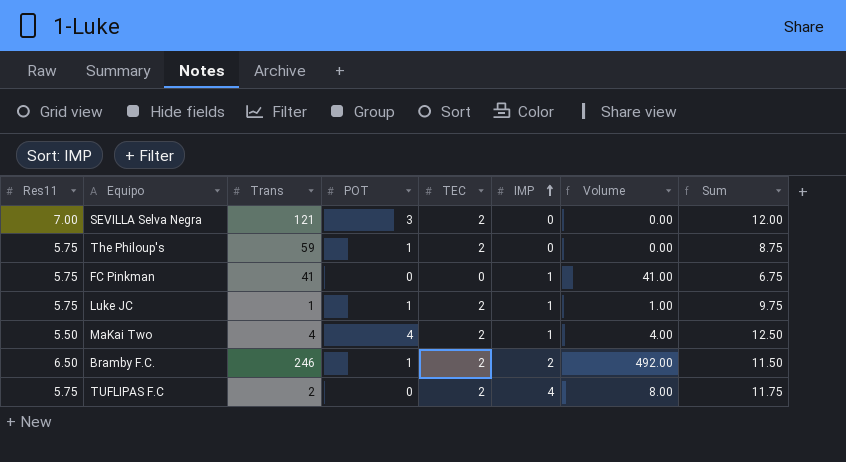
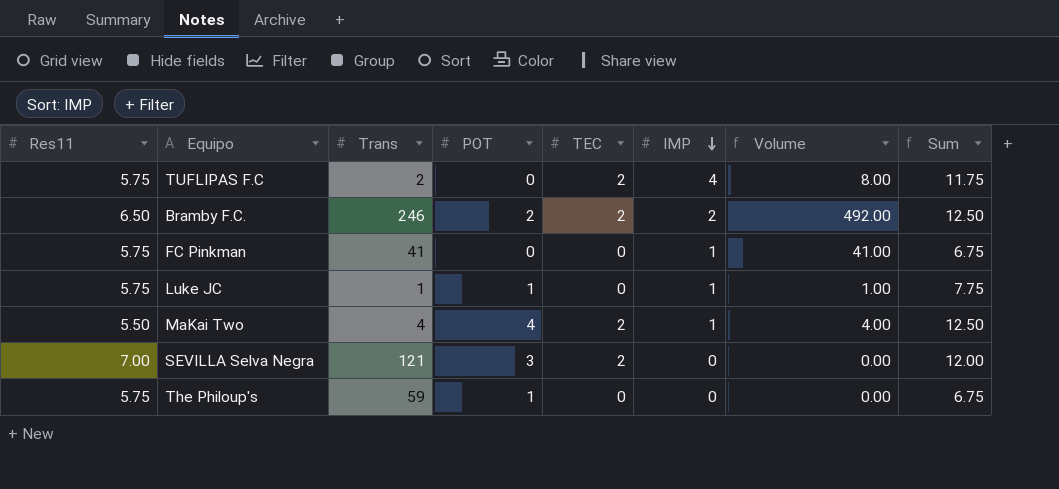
row order: IMP ascending -> IMP descending
Bramby F.C. | POT: 1 -> 2
Bramby F.C. | Sum: 11.50 -> 12.50
Luke JC | TEC: 2 -> 0
Luke JC | Sum: 9.75 -> 7.75
The Philoup's | TEC: 2 -> 0
The Philoup's | Sum: 8.75 -> 6.75

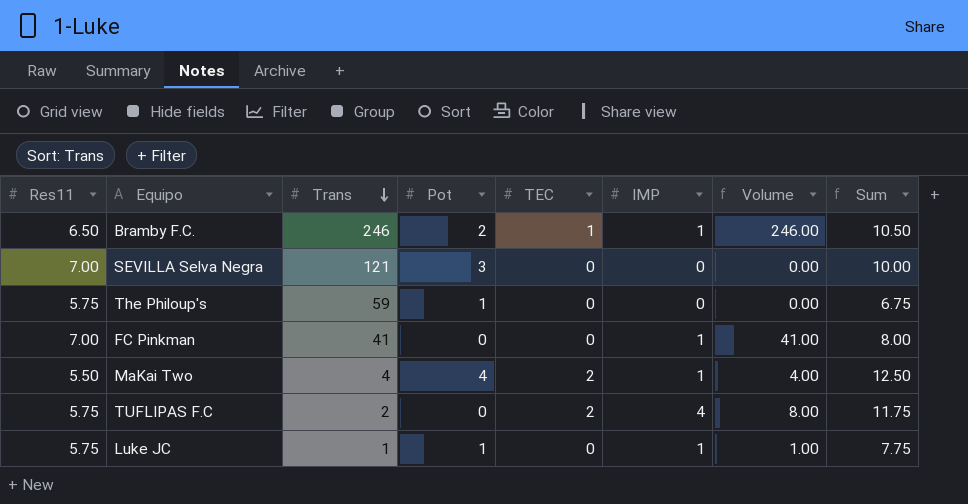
row order: IMP descending -> Trans descending
column name: POT -> Pot
Bramby F.C. | TEC: 2 -> 1
Bramby F.C. | IMP: 2 -> 1
Bramby F.C. | Volume: 492.00 -> 246.00
Bramby F.C. | Sum: 12.50 -> 10.50
SEVILLA Selva Negra | TEC: 2 -> 0
SEVILLA Selva Negra | Sum: 12.00 -> 10.00
FC Pinkman | Res11: 5.75 -> 7.00
FC Pinkman | Sum: 6.75 -> 8.00

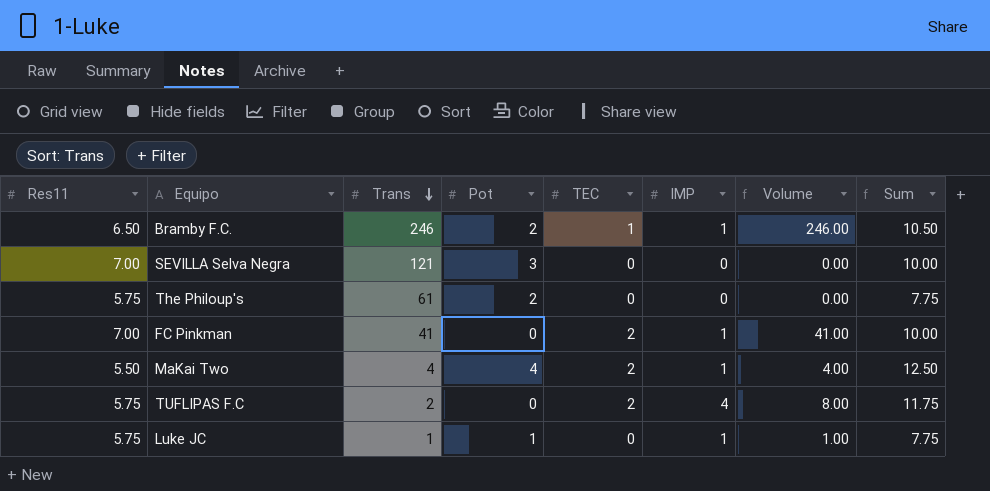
The Philoup's | Trans: 59 -> 61
The Philoup's | Pot: 1 -> 2
The Philoup's | Sum: 6.75 -> 7.75
FC Pinkman | TEC: 0 -> 2
FC Pinkman | Sum: 8.00 -> 10.00

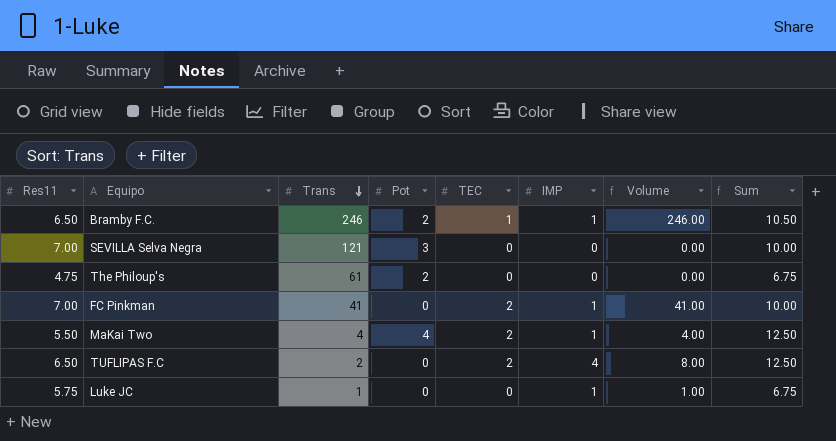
The Philoup's | Res11: 5.75 -> 4.75
The Philoup's | Sum: 7.75 -> 6.75
TUFLIPAS F.C | Res11: 5.75 -> 6.50
TUFLIPAS F.C | Sum: 11.75 -> 12.50
Luke JC | Pot: 1 -> 0
Luke JC | Sum: 7.75 -> 6.75

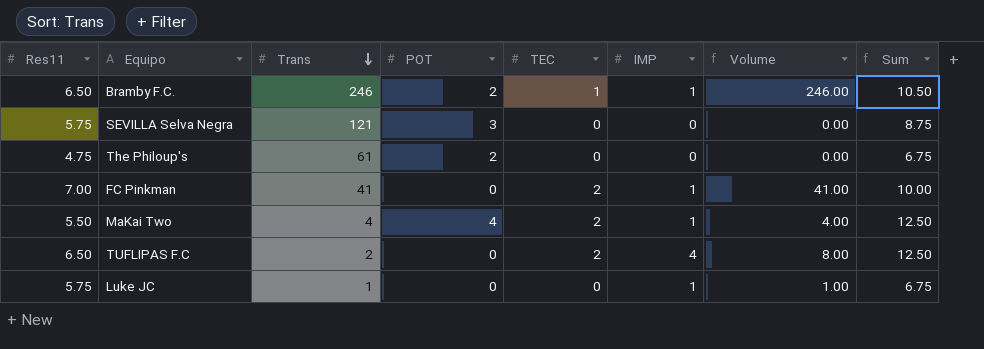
column name: Pot -> POT
SEVILLA Selva Negra | Res11: 7.00 -> 5.75
SEVILLA Selva Negra | Sum: 10.00 -> 8.75

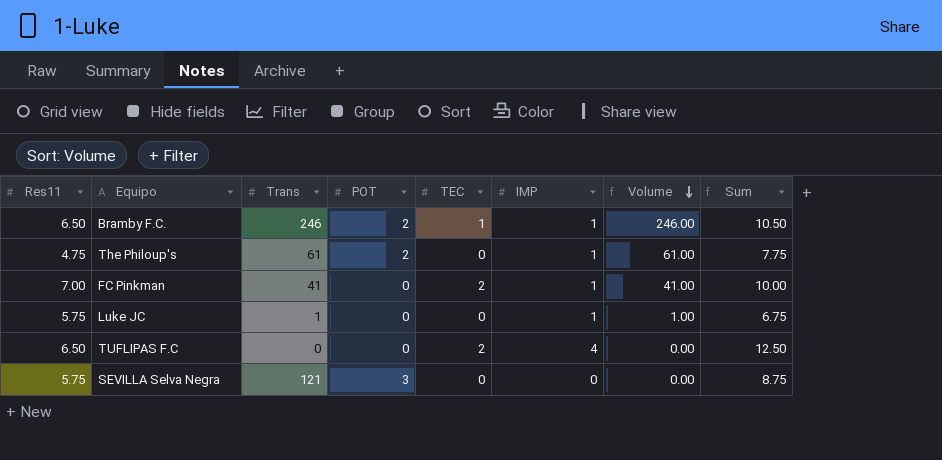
row order: Trans descending -> Volume descending
row MaKai Two: 5.50 | 4 | 4 | 2 | 1 | 4.00 | 12.50 -> none
The Philoup's | IMP: 0 -> 1
The Philoup's | Volume: 0.00 -> 61.00
The Philoup's | Sum: 6.75 -> 7.75
TUFLIPAS F.C | Trans: 2 -> 0
TUFLIPAS F.C | Volume: 8.00 -> 0.00

